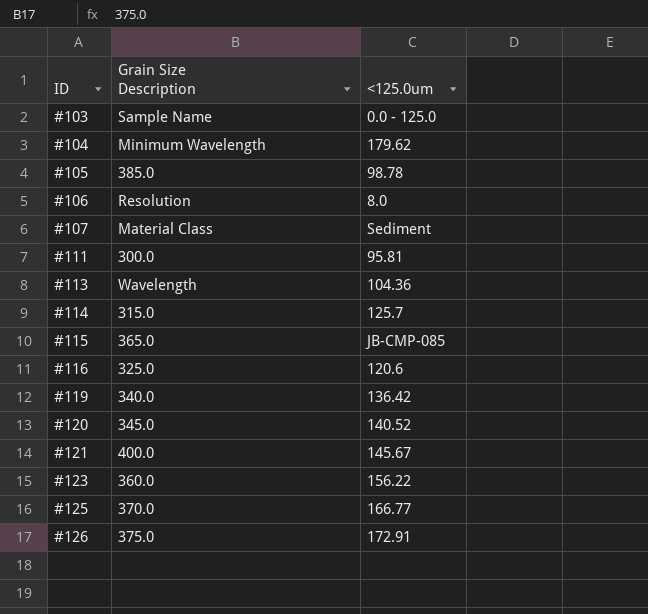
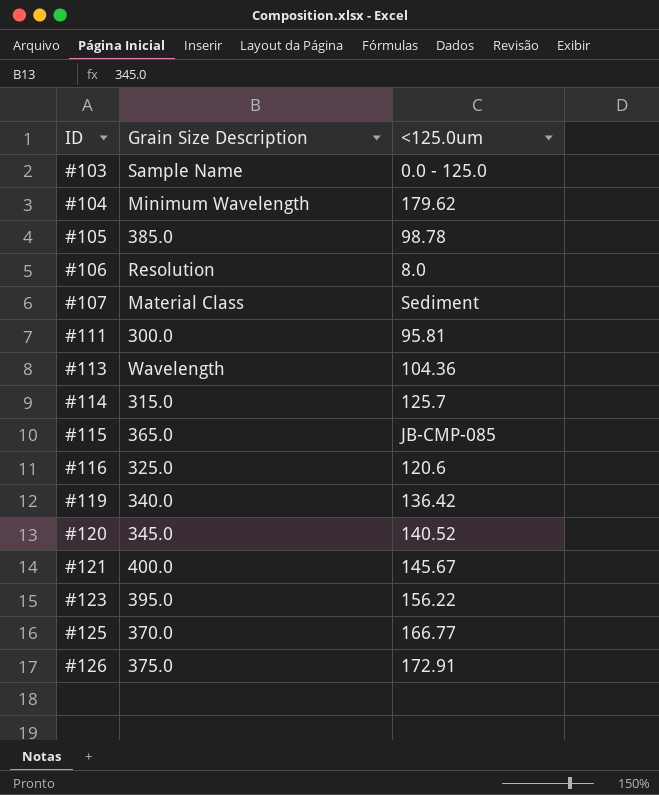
#123 | Grain Size Description: 360.0 -> 395.0

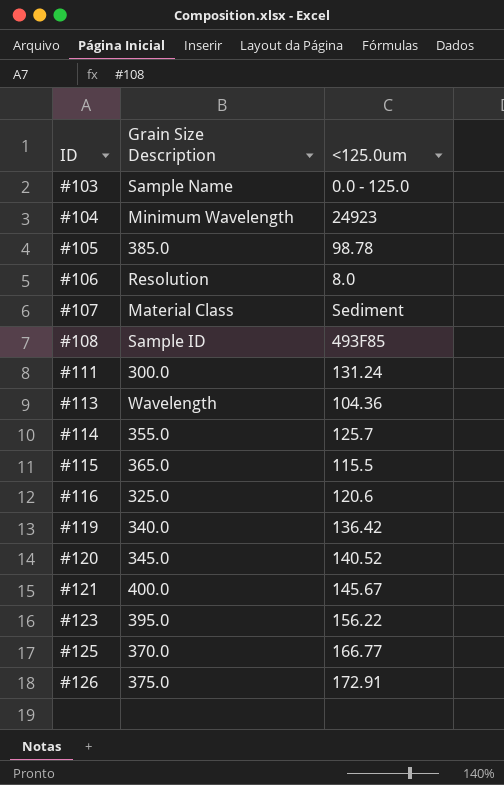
#104 | <125.0um: 179.62 -> 24923
row #108: none -> Sample ID | 493F85
#111 | <125.0um: 95.81 -> 131.24
#114 | Grain Size Description: 315.0 -> 355.0
#115 | <125.0um: JB-CMP-085 -> 115.5

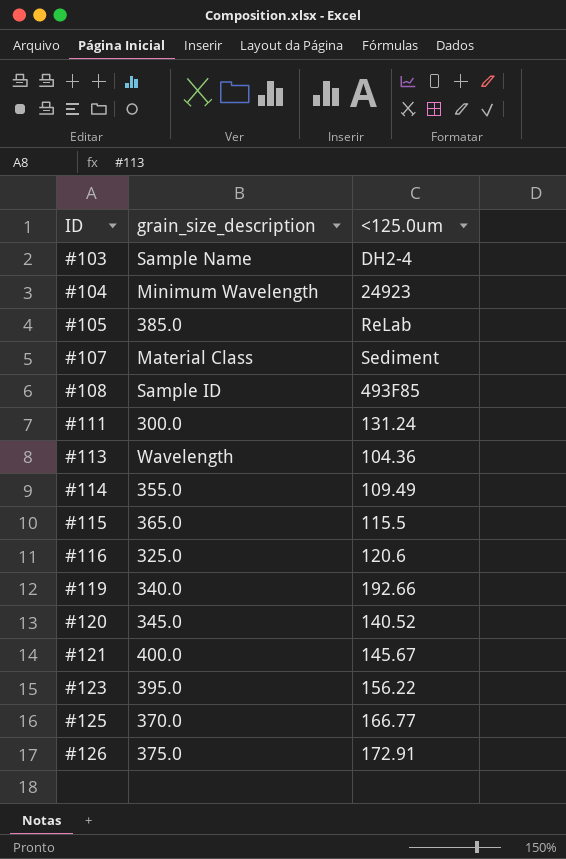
column name: Grain Size Description -> grain_size_description
row #106: Resolution | 8.0 -> none
#103 | <125.0um: 0.0 - 125.0 -> DH2-4
#105 | <125.0um: 98.78 -> ReLab
#114 | <125.0um: 125.7 -> 109.49
#119 | <125.0um: 136.42 -> 192.66

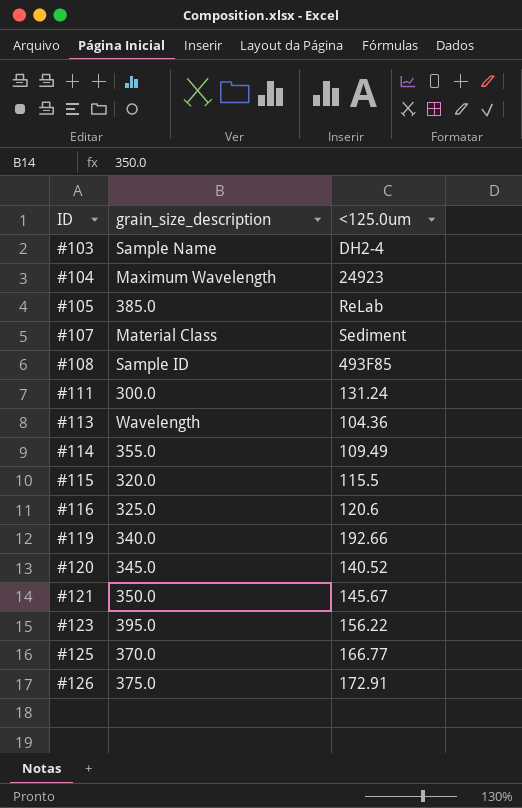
#104 | grain_size_description: Minimum Wavelength -> Maximum Wavelength
#115 | grain_size_description: 365.0 -> 320.0
#121 | grain_size_description: 400.0 -> 350.0

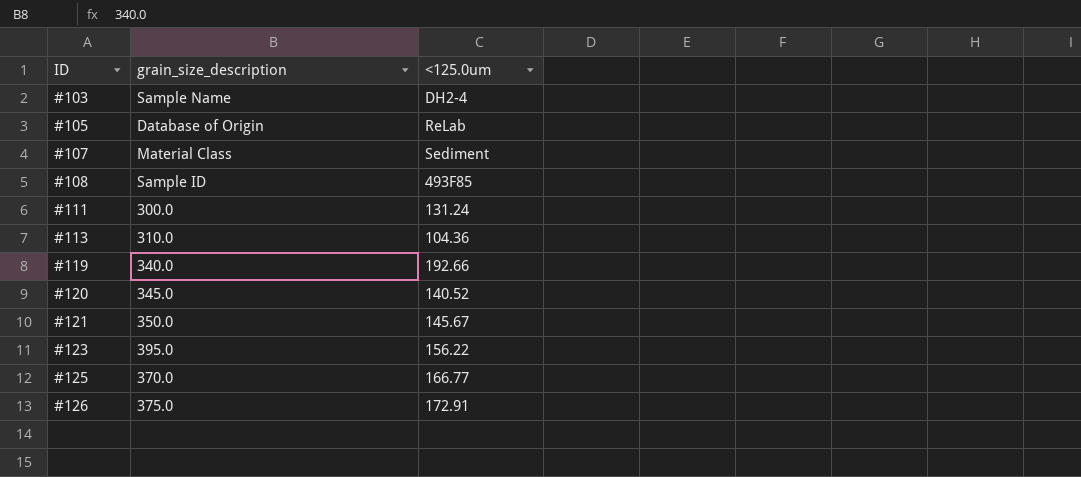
row #104: Maximum Wavelength | 24923 -> none
row #114: 355.0 | 109.49 -> none
row #115: 320.0 | 115.5 -> none
row #116: 325.0 | 120.6 -> none
#105 | grain_size_description: 385.0 -> Database of Origin
#113 | grain_size_description: Wavelength -> 310.0

